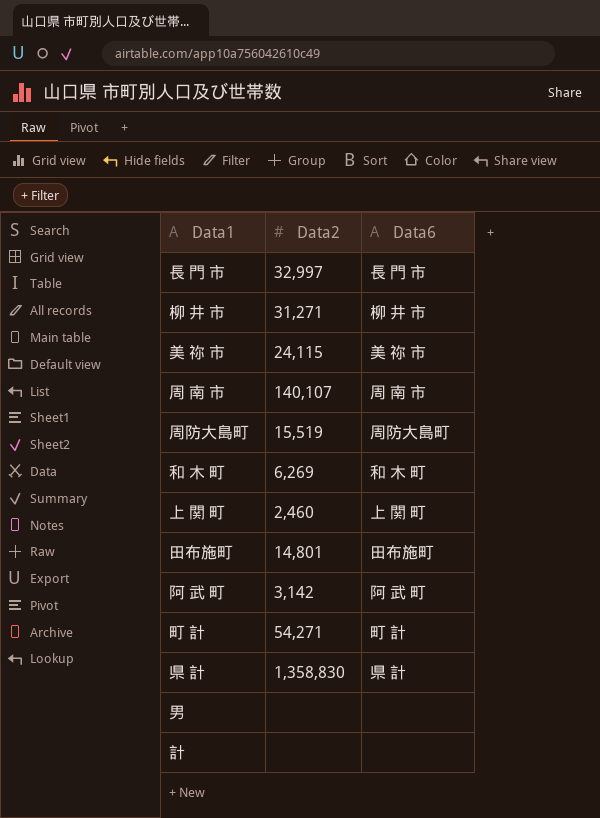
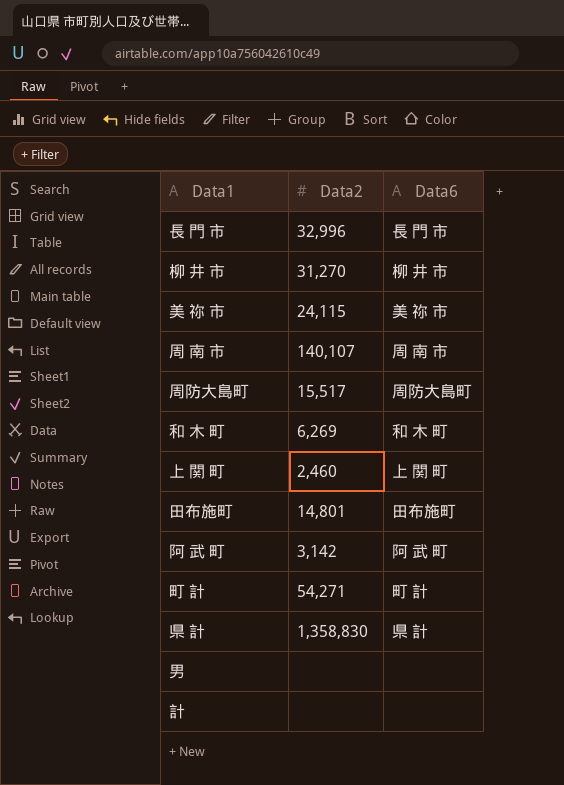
長 門 市 | Data2: 32,997 -> 32,996
柳 井 市 | Data2: 31,271 -> 31,270
周防大島町 | Data2: 15,519 -> 15,517

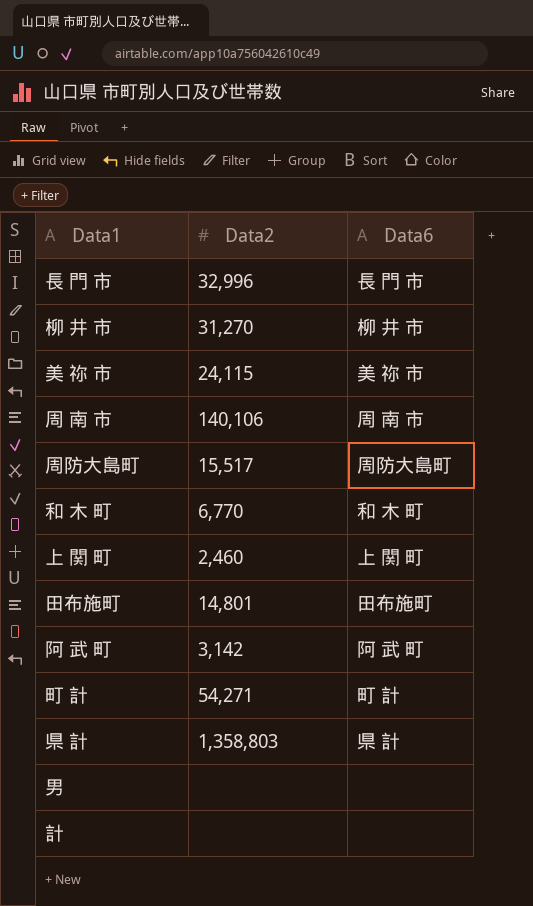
周 南 市 | Data2: 140,107 -> 140,106
和 木 町 | Data2: 6,269 -> 6,770
県 計 | Data2: 1,358,830 -> 1,358,803

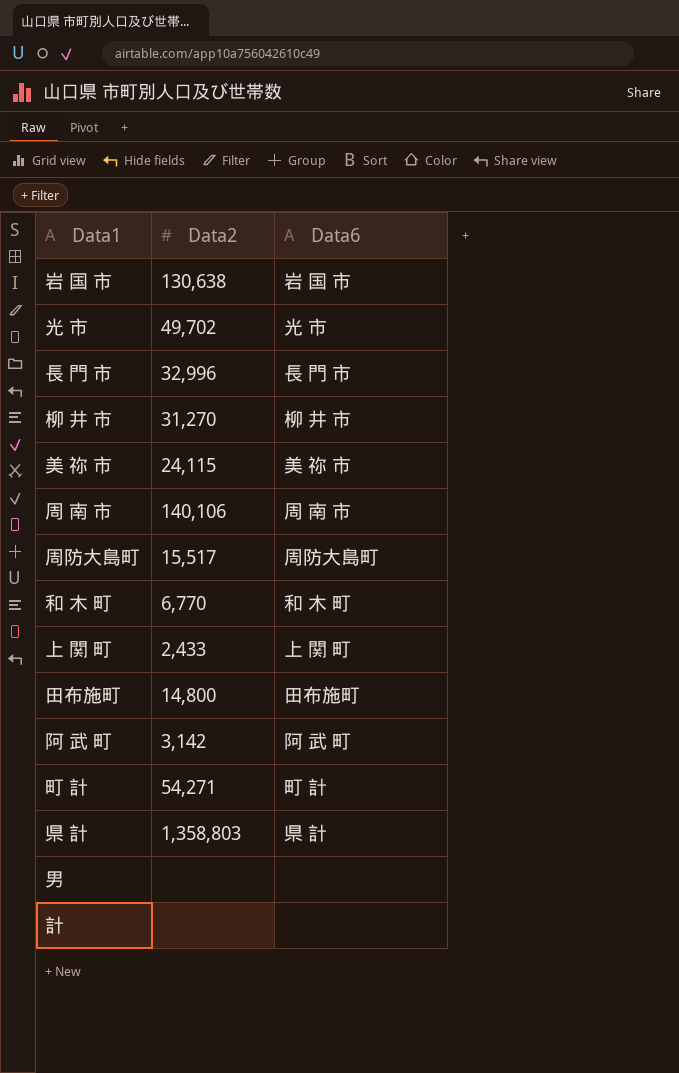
row 岩 国 市: none -> 130,638 | 岩 国 市
row 光 市: none -> 49,702 | 光 市
上 関 町 | Data2: 2,460 -> 2,433
田布施町 | Data2: 14,801 -> 14,800

